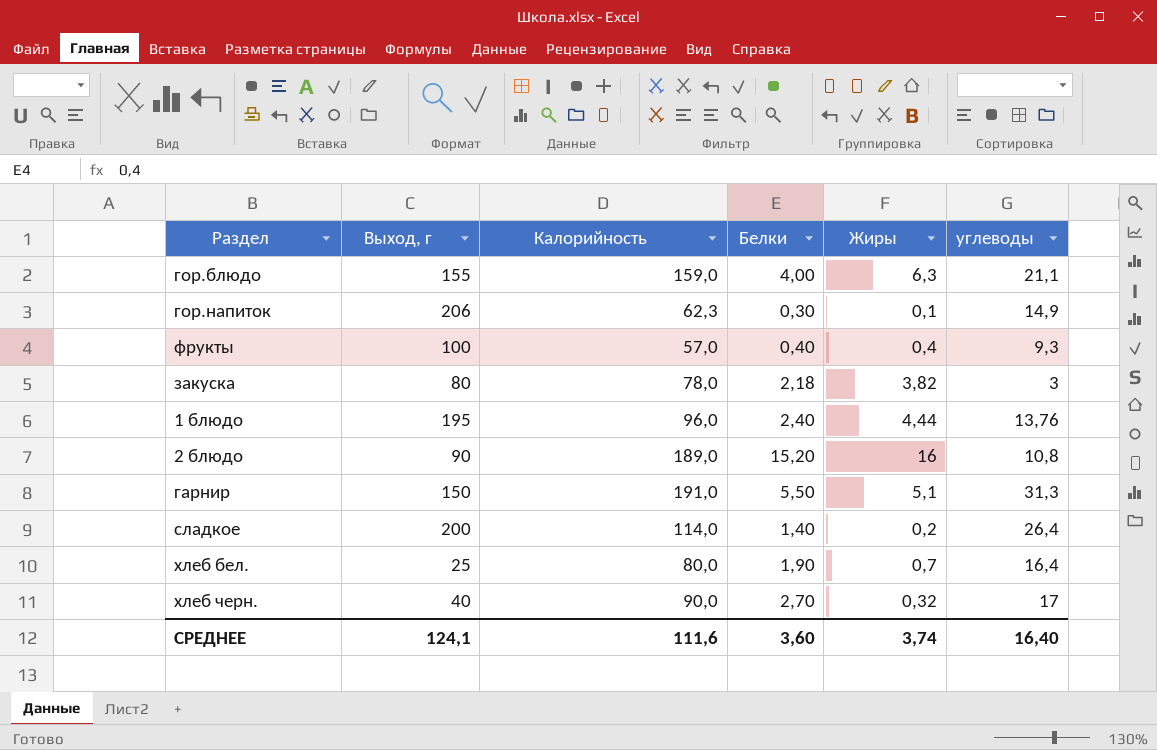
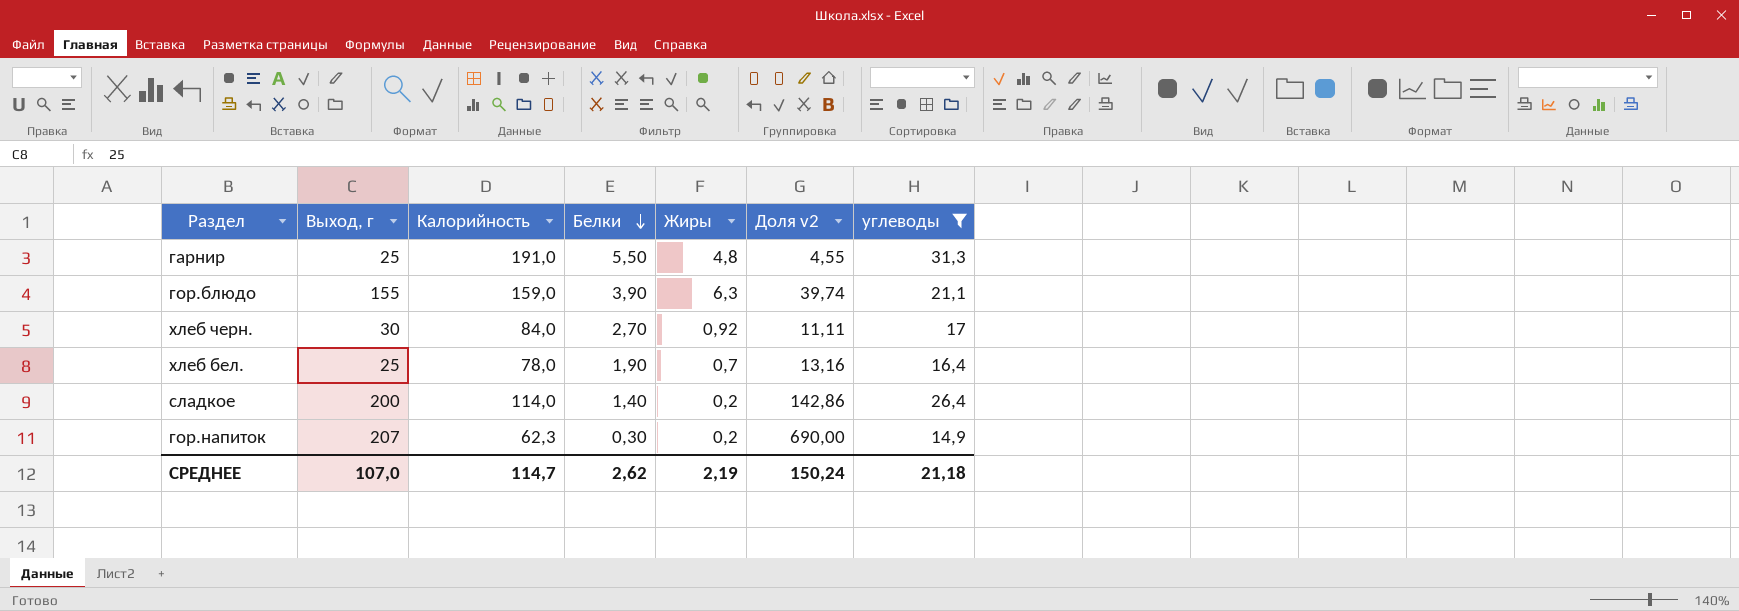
filter: none -> углеводы >= 14,9
row order: none -> Белки descending
column Доля v2 | formula: none -> [Выход, г] / [Белки]
гарнир | Выход, г: 150 -> 25
гарнир | Жиры: 5,1 -> 4,8
гор.блюдо | Белки: 4,00 -> 3,90
хлеб черн. | Выход, г: 40 -> 30
хлеб черн. | Калорийность: 90,0 -> 84,0
хлеб черн. | Жиры: 0,32 -> 0,92
хлеб бел. | Калорийность: 80,0 -> 78,0
гор.напиток | Выход, г: 206 -> 207
гор.напиток | Жиры: 0,1 -> 0,2
СРЕДНЕЕ | Выход, г: 124,1 -> 107,0
СРЕДНЕЕ | Калорийность: 111,6 -> 114,7
СРЕДНЕЕ | Белки: 3,60 -> 2,62
СРЕДНЕЕ | Жиры: 3,74 -> 2,19
СРЕДНЕЕ | углеводы: 16,40 -> 21,18

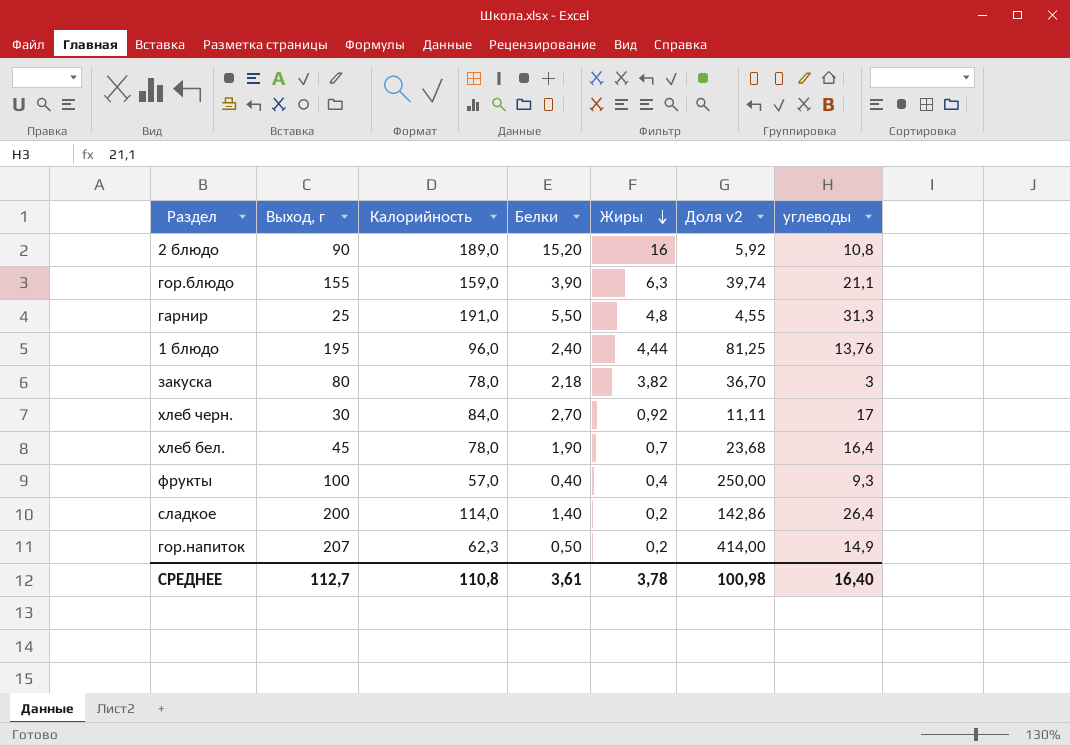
filter: углеводы >= 14,9 -> none
row order: Белки descending -> Жиры descending
хлеб бел. | Выход, г: 25 -> 45
хлеб бел. | Доля v2: 13,16 -> 23,68
гор.напиток | Белки: 0,30 -> 0,50
гор.напиток | Доля v2: 690,00 -> 414,00
СРЕДНЕЕ | Выход, г: 107,0 -> 112,7
СРЕДНЕЕ | Калорийность: 114,7 -> 110,8
СРЕДНЕЕ | Белки: 2,62 -> 3,61
СРЕДНЕЕ | Жиры: 2,19 -> 3,78
СРЕДНЕЕ | Доля v2: 150,24 -> 100,98
СРЕДНЕЕ | углеводы: 21,18 -> 16,40

